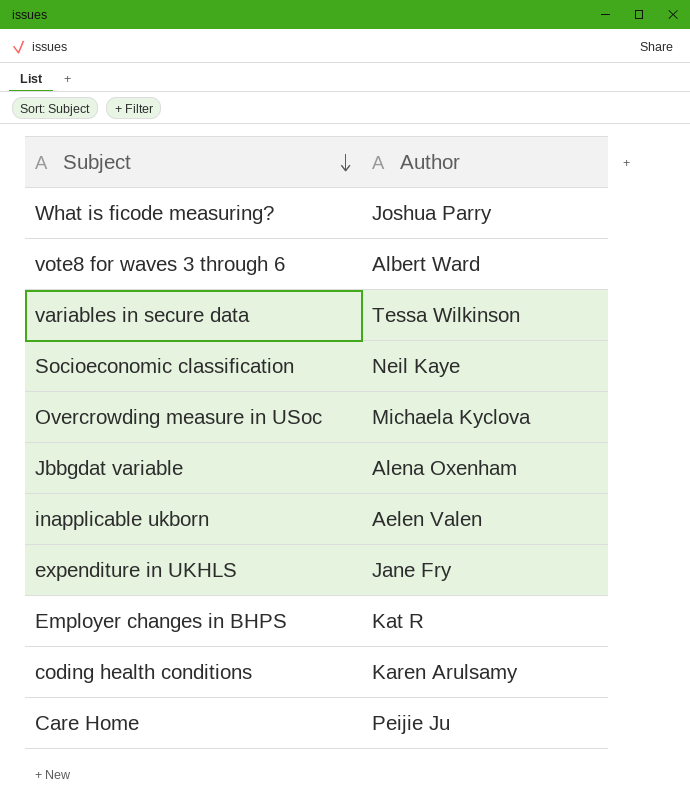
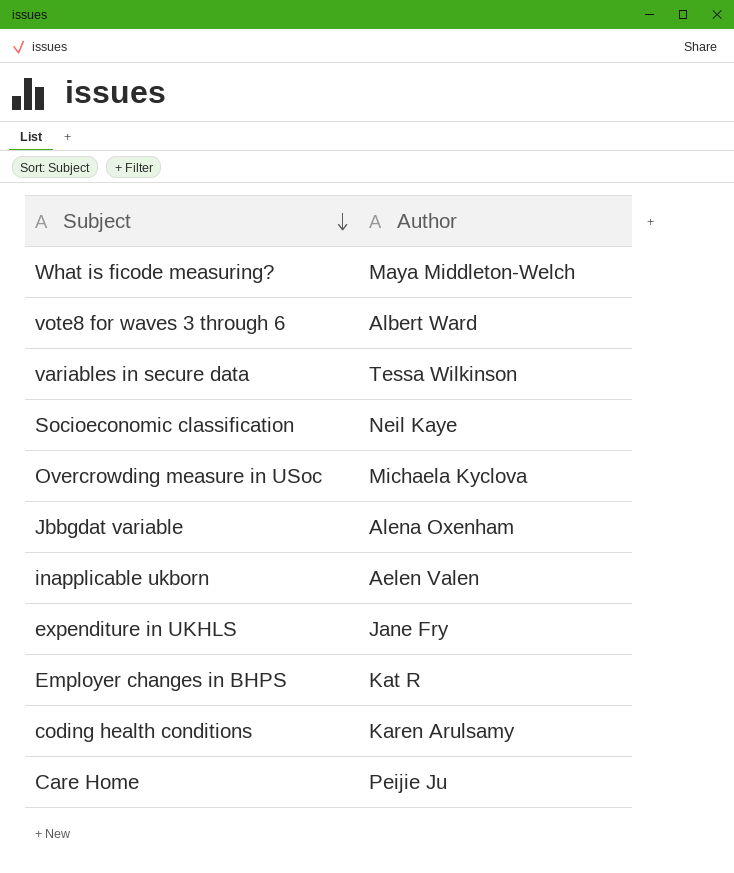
What is ficode measuring? | Author: Joshua Parry -> Maya Middleton-Welch

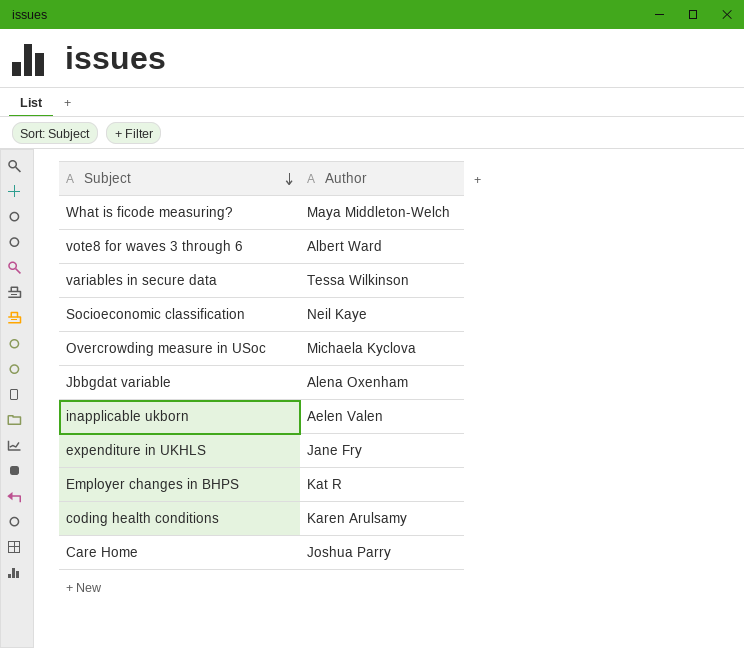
Care Home | Author: Peijie Ju -> Joshua Parry

